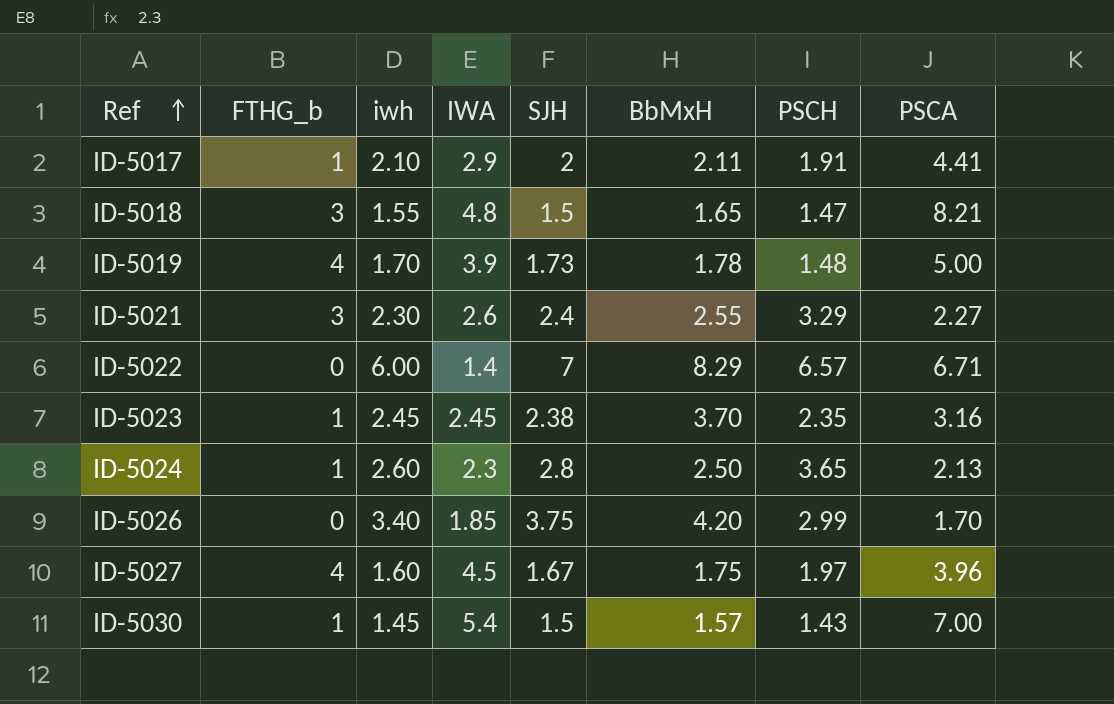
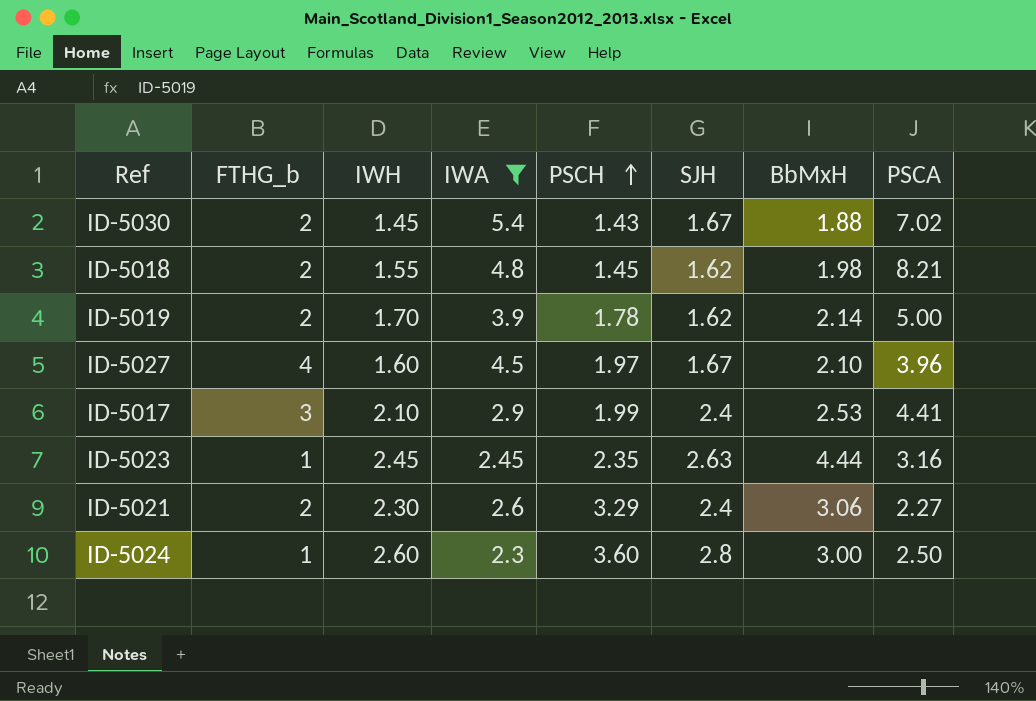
filter: none -> IWA >= 2.3
row order: Ref ascending -> PSCH ascending
column name: iwh -> IWH
column PSCH | position: 7 -> 5
ID-5030 | FTHG_b: 1 -> 2
ID-5030 | SJH: 1.5 -> 1.67
ID-5030 | BbMxH: 1.57 -> 1.88
ID-5030 | PSCA: 7.00 -> 7.02
ID-5018 | FTHG_b: 3 -> 2
ID-5018 | PSCH: 1.47 -> 1.45
ID-5018 | SJH: 1.5 -> 1.62
ID-5018 | BbMxH: 1.65 -> 1.98
ID-5019 | FTHG_b: 4 -> 2
ID-5019 | PSCH: 1.48 -> 1.78
ID-5019 | SJH: 1.73 -> 1.62
ID-5019 | BbMxH: 1.78 -> 2.14
ID-5027 | BbMxH: 1.75 -> 2.10
ID-5017 | FTHG_b: 1 -> 3
ID-5017 | PSCH: 1.91 -> 1.99
ID-5017 | SJH: 2 -> 2.4
ID-5017 | BbMxH: 2.11 -> 2.53
ID-5023 | SJH: 2.38 -> 2.63
ID-5023 | BbMxH: 3.70 -> 4.44
ID-5021 | FTHG_b: 3 -> 2
ID-5021 | BbMxH: 2.55 -> 3.06
ID-5024 | PSCH: 3.65 -> 3.60
ID-5024 | BbMxH: 2.50 -> 3.00
ID-5024 | PSCA: 2.13 -> 2.50

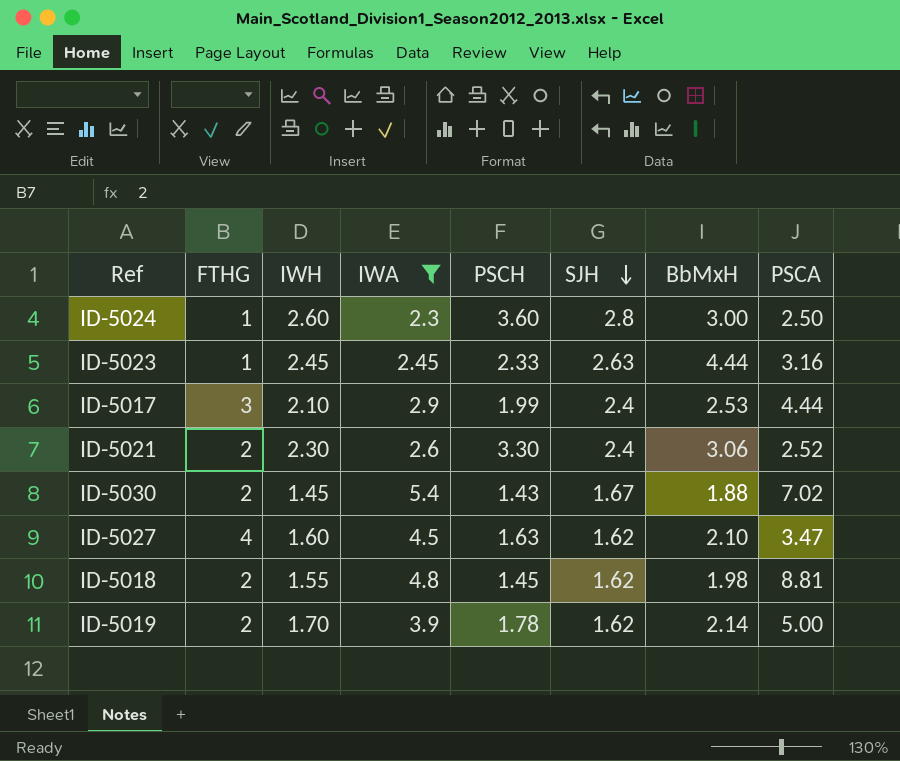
row order: PSCH ascending -> SJH descending
column name: FTHG_b -> FTHG
ID-5023 | PSCH: 2.35 -> 2.33
ID-5017 | PSCA: 4.41 -> 4.44
ID-5021 | PSCH: 3.29 -> 3.30
ID-5021 | PSCA: 2.27 -> 2.52
ID-5027 | PSCH: 1.97 -> 1.63
ID-5027 | SJH: 1.67 -> 1.62
ID-5027 | PSCA: 3.96 -> 3.47
ID-5018 | PSCA: 8.21 -> 8.81

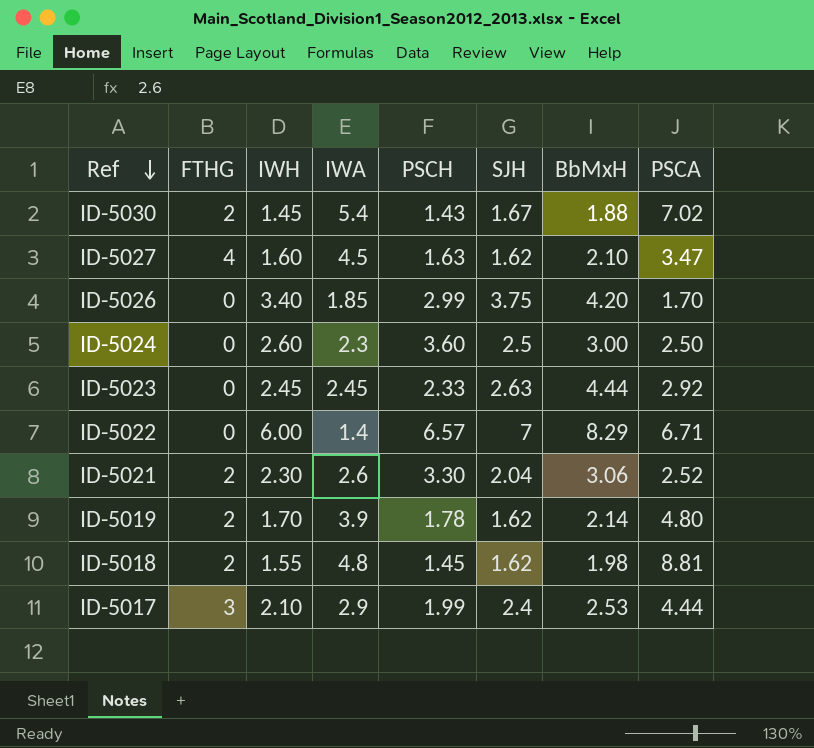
filter: IWA >= 2.3 -> none
row order: SJH descending -> Ref descending
ID-5024 | FTHG: 1 -> 0
ID-5024 | SJH: 2.8 -> 2.5
ID-5023 | FTHG: 1 -> 0
ID-5023 | PSCA: 3.16 -> 2.92
ID-5021 | SJH: 2.4 -> 2.04
ID-5019 | PSCA: 5.00 -> 4.80

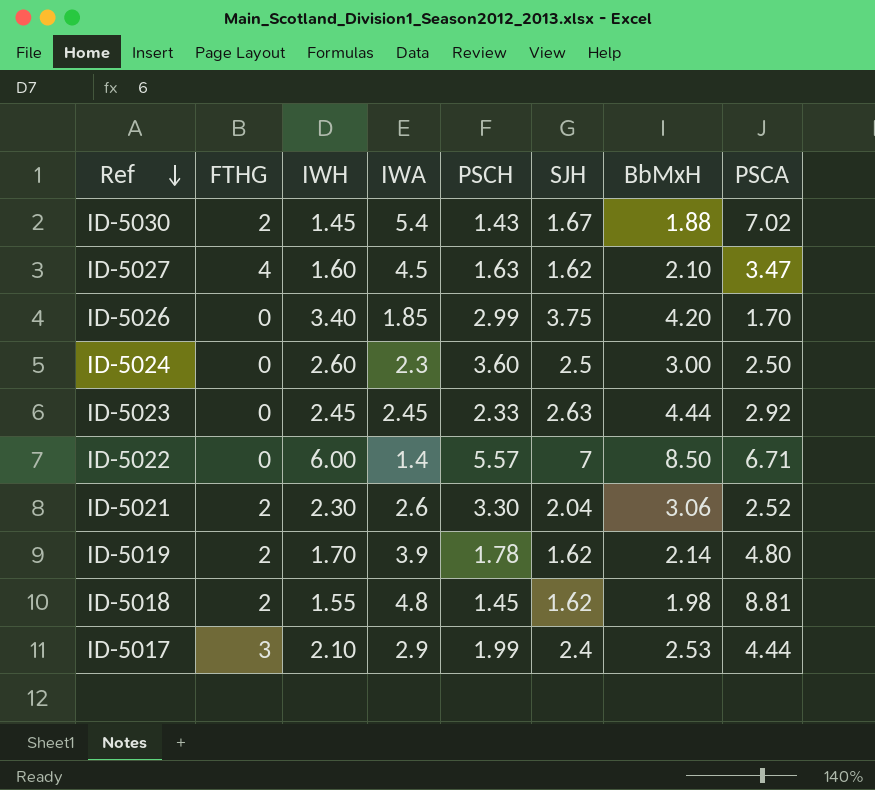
ID-5022 | PSCH: 6.57 -> 5.57
ID-5022 | BbMxH: 8.29 -> 8.50

